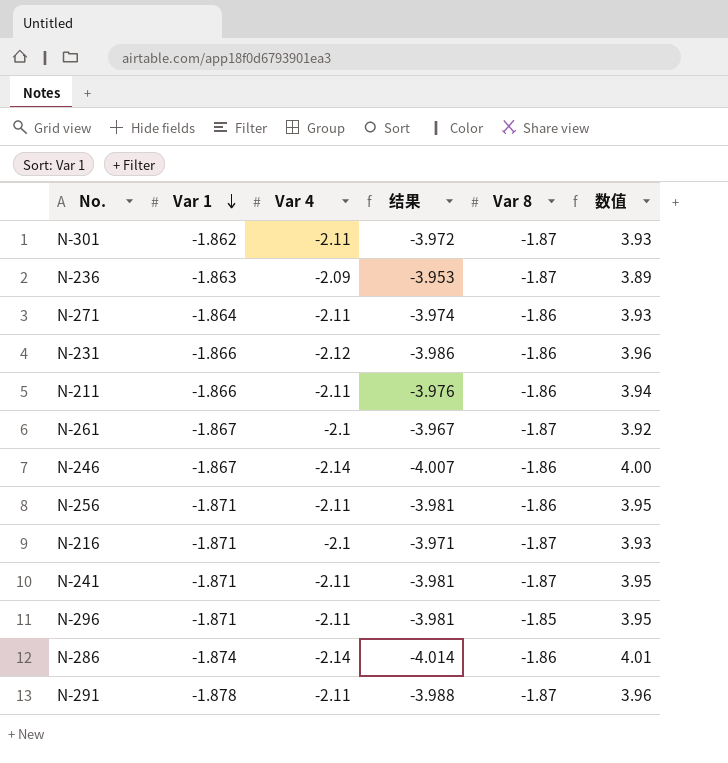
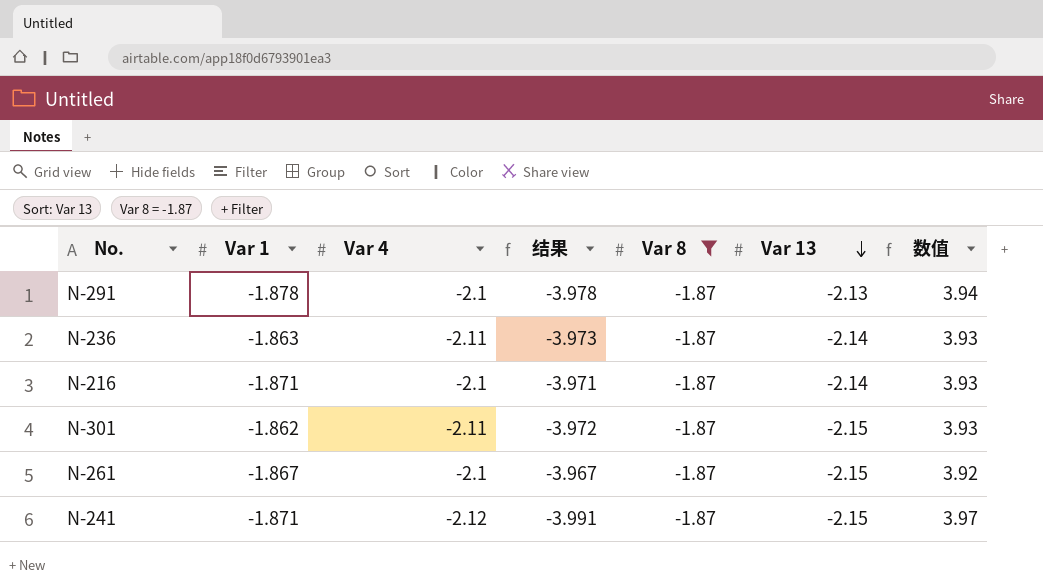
filter: none -> Var 8 = -1.87
row order: Var 1 descending -> Var 13 descending
column Var 13 | position: none -> 6
N-291 | Var 4: -2.11 -> -2.1
N-291 | 结果: -3.988 -> -3.978
N-291 | 数值: 3.96 -> 3.94
N-236 | Var 4: -2.09 -> -2.11
N-236 | 结果: -3.953 -> -3.973
N-236 | 数值: 3.89 -> 3.93
N-241 | Var 4: -2.11 -> -2.12
N-241 | 结果: -3.981 -> -3.991
N-241 | 数值: 3.95 -> 3.97

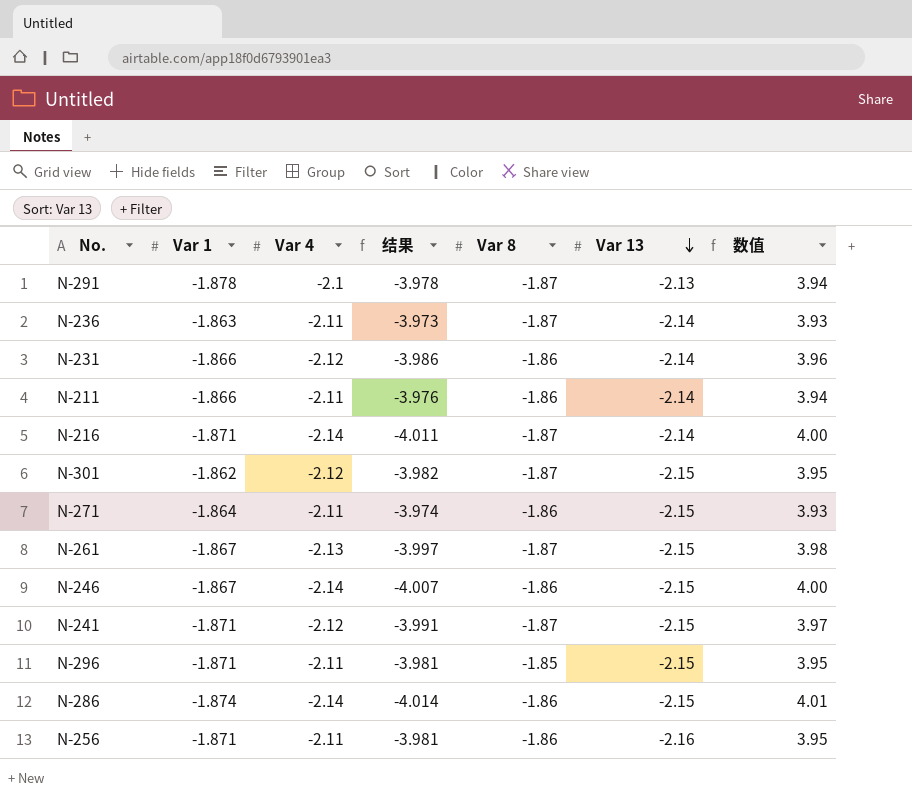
filter: Var 8 = -1.87 -> none
N-216 | Var 4: -2.1 -> -2.14
N-216 | 结果: -3.971 -> -4.011
N-216 | 数值: 3.93 -> 4.00
N-301 | Var 4: -2.11 -> -2.12
N-301 | 结果: -3.972 -> -3.982
N-301 | 数值: 3.93 -> 3.95
N-261 | Var 4: -2.1 -> -2.13
N-261 | 结果: -3.967 -> -3.997
N-261 | 数值: 3.92 -> 3.98

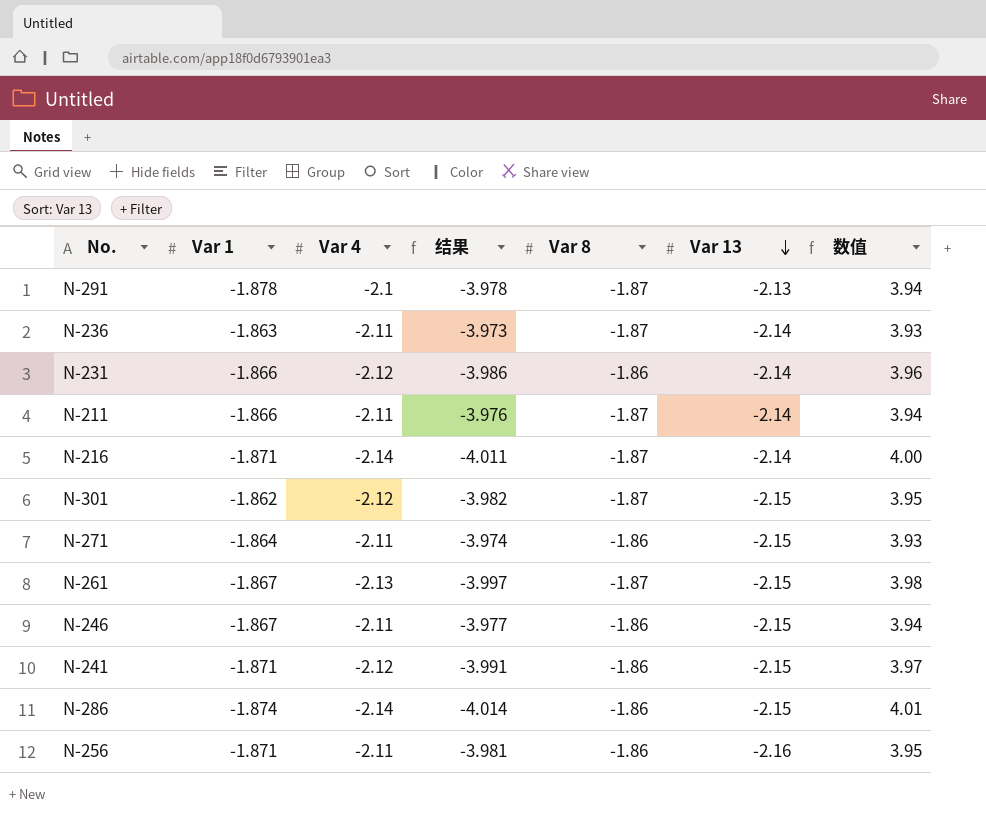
row N-296: -1.871 | -2.11 | -3.981 | -1.85 | -2.15 | 3.95 -> none
N-211 | Var 8: -1.86 -> -1.87
N-246 | Var 4: -2.14 -> -2.11
N-246 | 结果: -4.007 -> -3.977
N-246 | 数值: 4.00 -> 3.94
N-241 | Var 8: -1.87 -> -1.86

